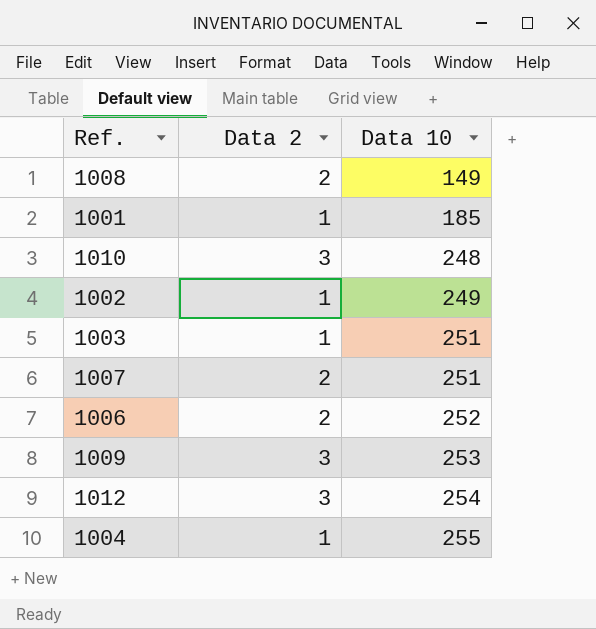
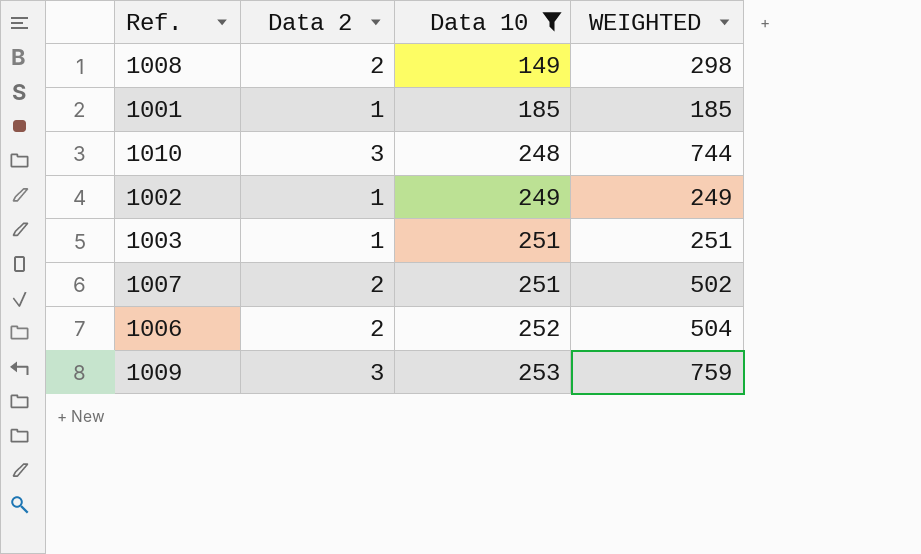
filter: none -> Data 10 <= 253
column WEIGHTED | formula: none -> [Data 2] * [Data 10]

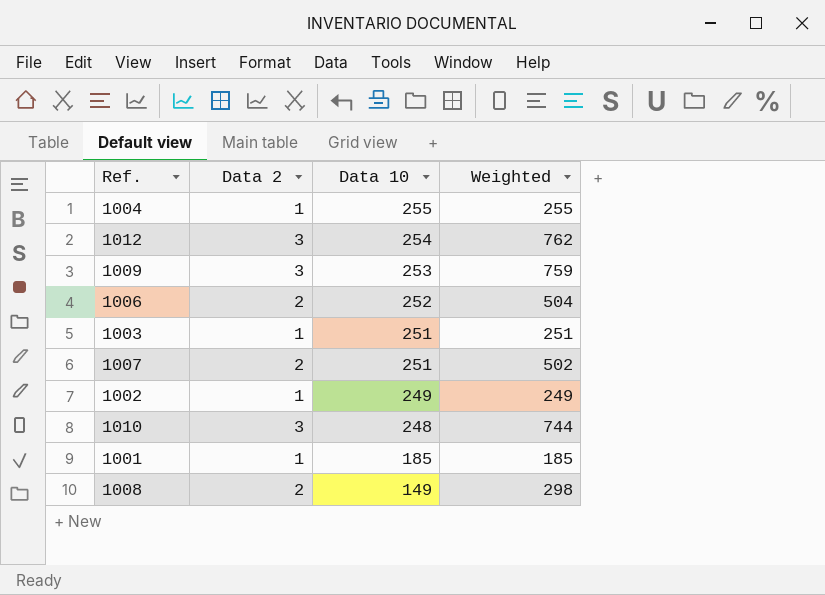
filter: Data 10 <= 253 -> none
row order: Data 10 ascending -> Data 10 descending
column name: WEIGHTED -> Weighted

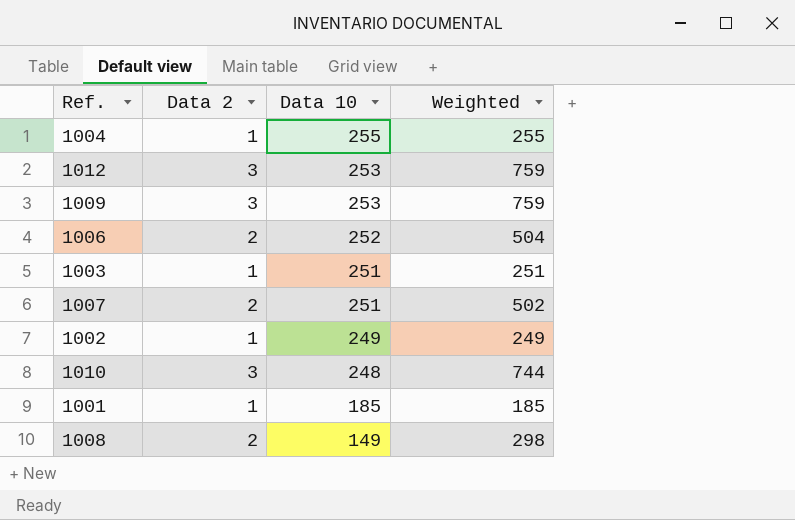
1012 | Data 10: 254 -> 253
1012 | Weighted: 762 -> 759

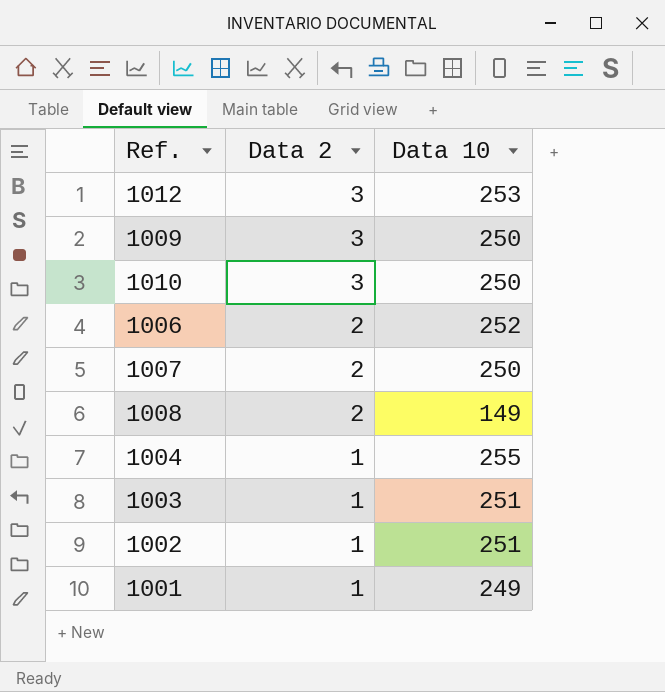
row order: Data 10 descending -> Data 2 descending
column Weighted | formula: [Data 2] * [Data 10] -> none
1009 | Data 10: 253 -> 250
1010 | Data 10: 248 -> 250
1007 | Data 10: 251 -> 250
1002 | Data 10: 249 -> 251
1001 | Data 10: 185 -> 249

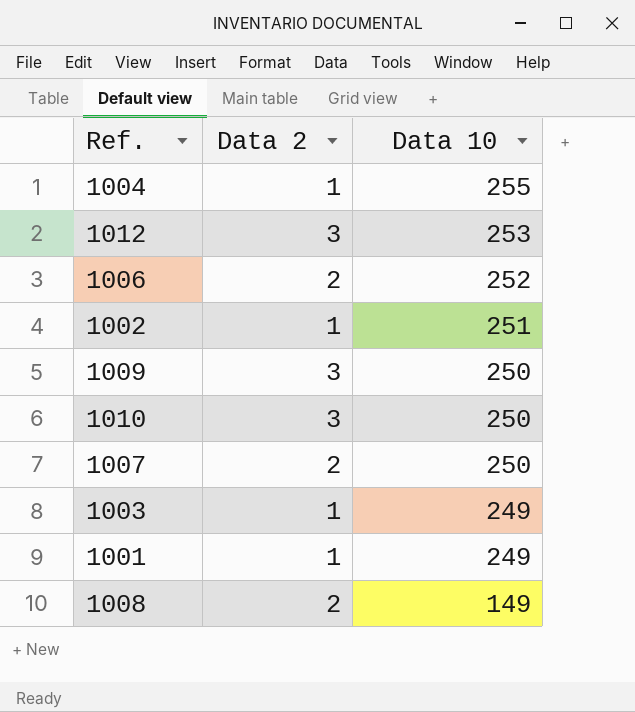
row order: Data 2 descending -> Data 10 descending
1003 | Data 10: 251 -> 249

